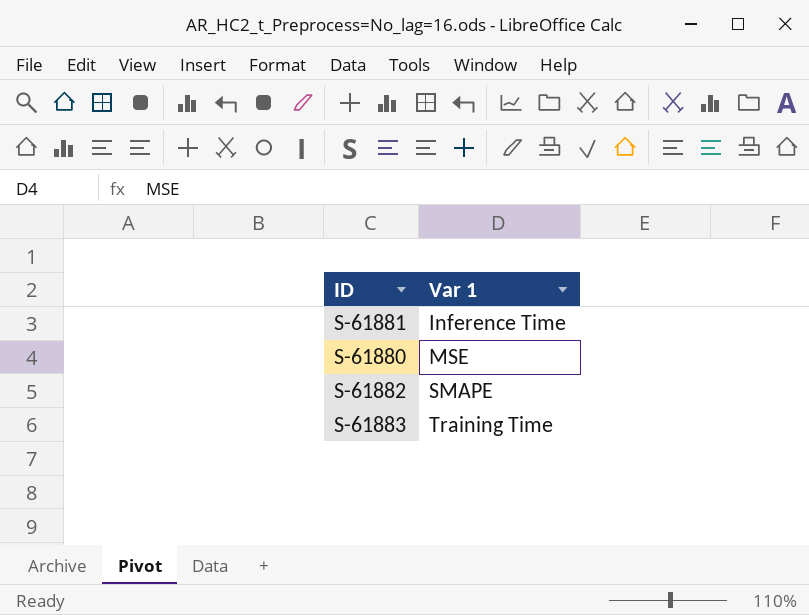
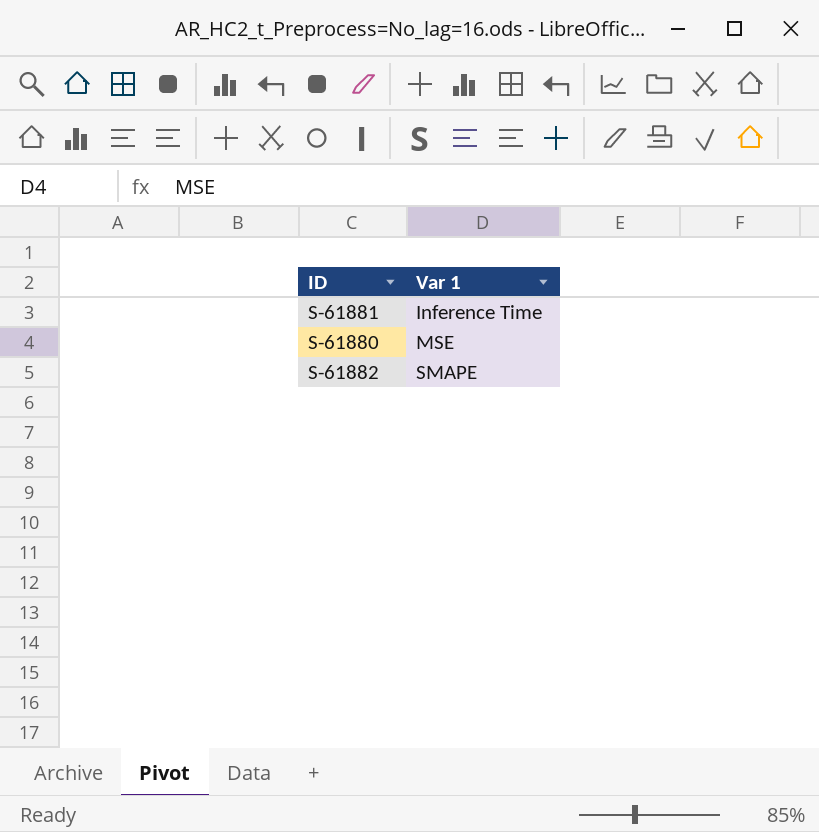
row S-61883: Training Time -> none

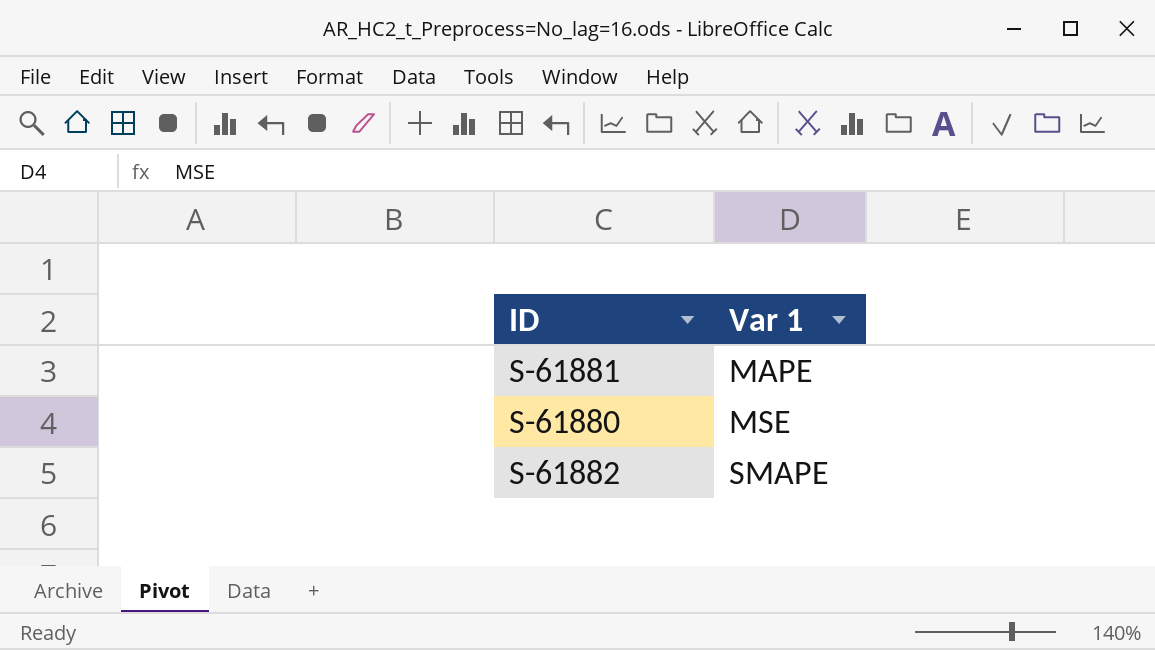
S-61881 | Var 1: Inference Time -> MAPE

